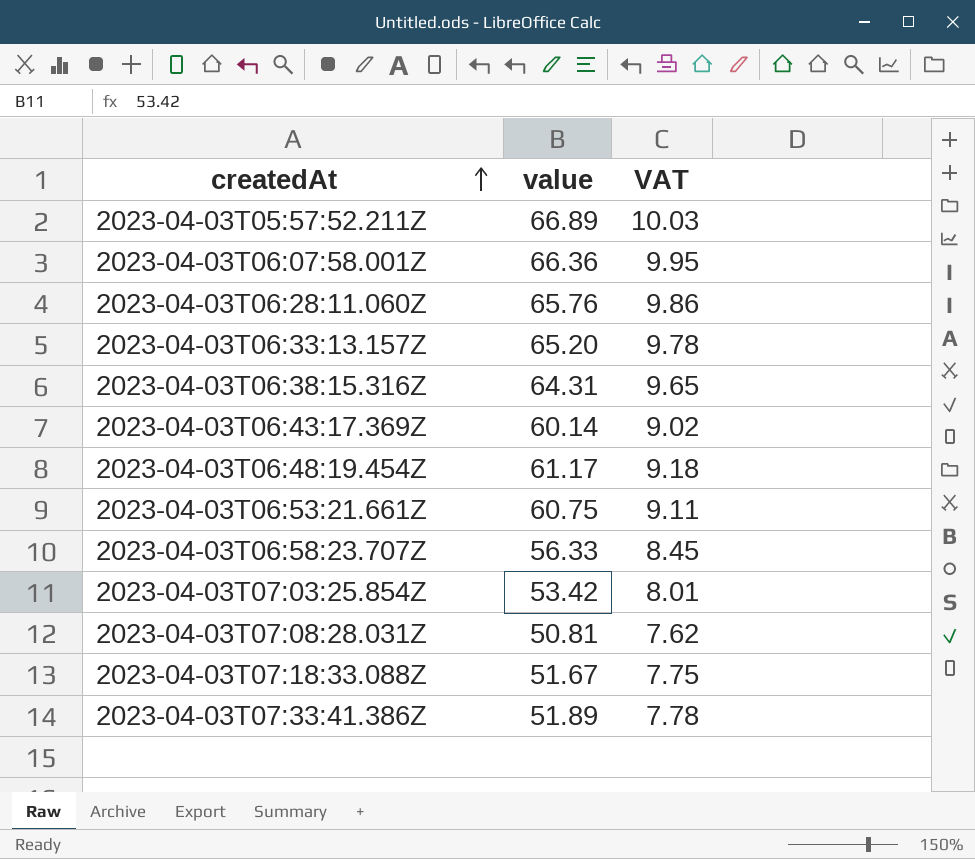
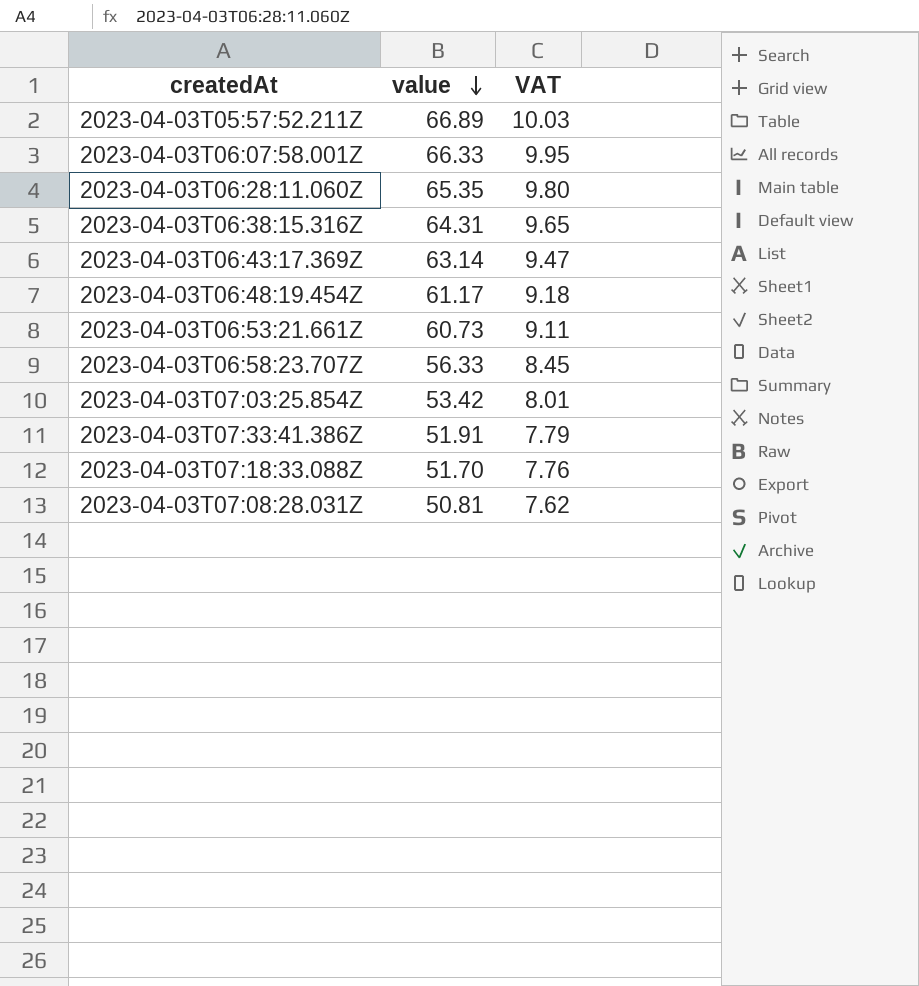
row order: createdAt ascending -> value descending
row 2023-04-03T06:33:13.157Z: 65.20 | 9.78 -> none
2023-04-03T06:07:58.001Z | value: 66.36 -> 66.33
2023-04-03T06:28:11.060Z | value: 65.76 -> 65.35
2023-04-03T06:28:11.060Z | VAT: 9.86 -> 9.80
2023-04-03T06:43:17.369Z | value: 60.14 -> 63.14
2023-04-03T06:43:17.369Z | VAT: 9.02 -> 9.47
2023-04-03T06:53:21.661Z | value: 60.75 -> 60.73
2023-04-03T07:33:41.386Z | value: 51.89 -> 51.91
2023-04-03T07:33:41.386Z | VAT: 7.78 -> 7.79
2023-04-03T07:18:33.088Z | value: 51.67 -> 51.70
2023-04-03T07:18:33.088Z | VAT: 7.75 -> 7.76

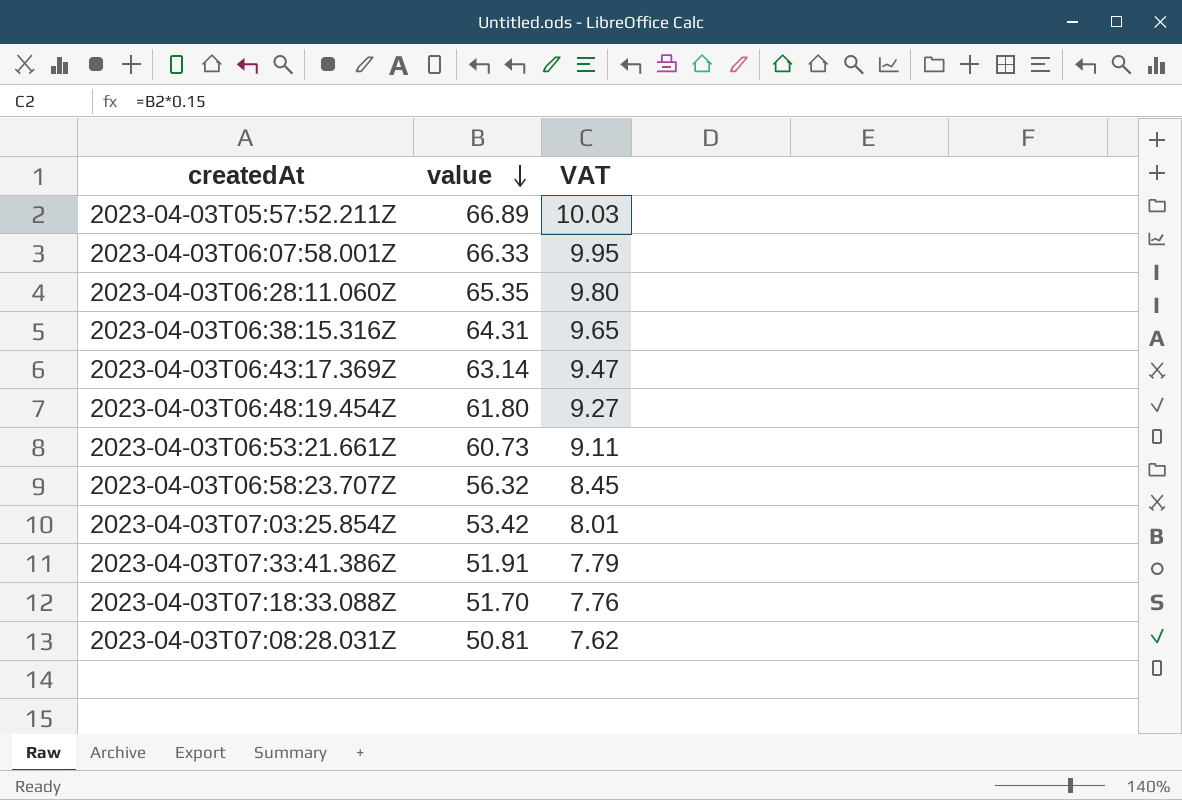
2023-04-03T06:48:19.454Z | value: 61.17 -> 61.80
2023-04-03T06:48:19.454Z | VAT: 9.18 -> 9.27
2023-04-03T06:58:23.707Z | value: 56.33 -> 56.32

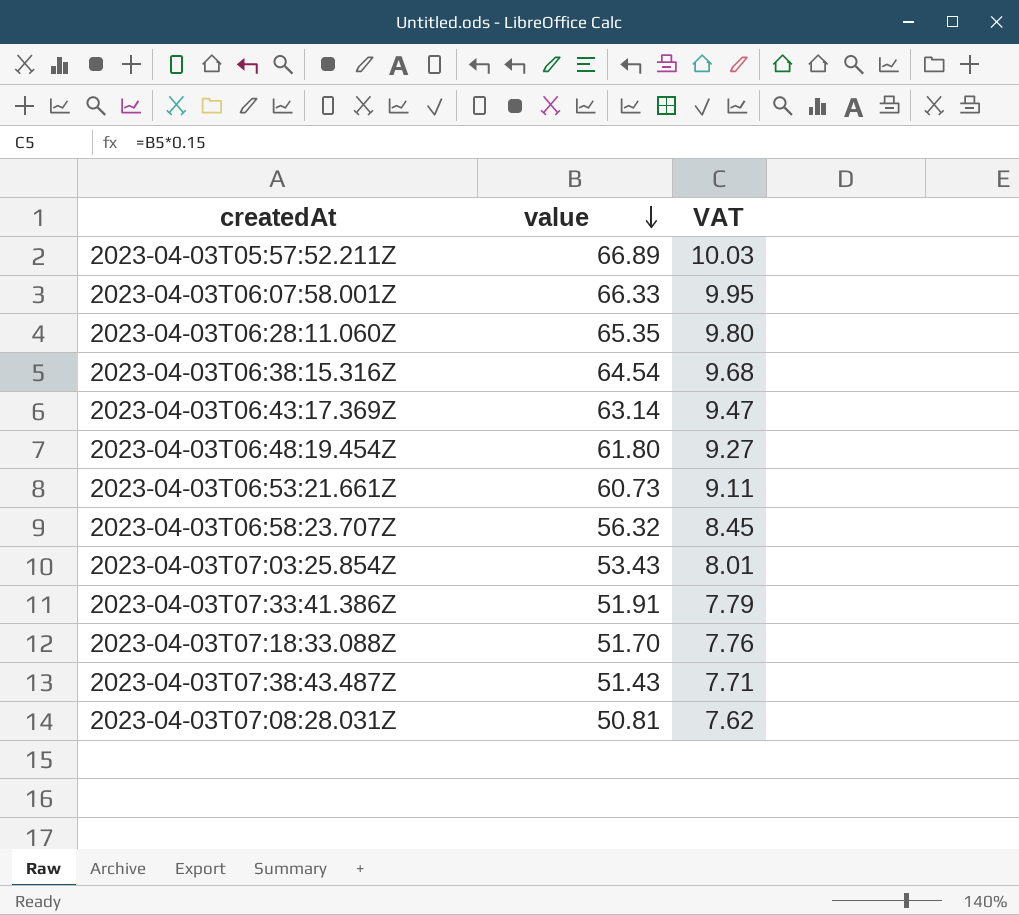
2023-04-03T06:38:15.316Z | value: 64.31 -> 64.54
2023-04-03T06:38:15.316Z | VAT: 9.65 -> 9.68
2023-04-03T07:03:25.854Z | value: 53.42 -> 53.43
row 2023-04-03T07:38:43.487Z: none -> 51.43 | 7.71

